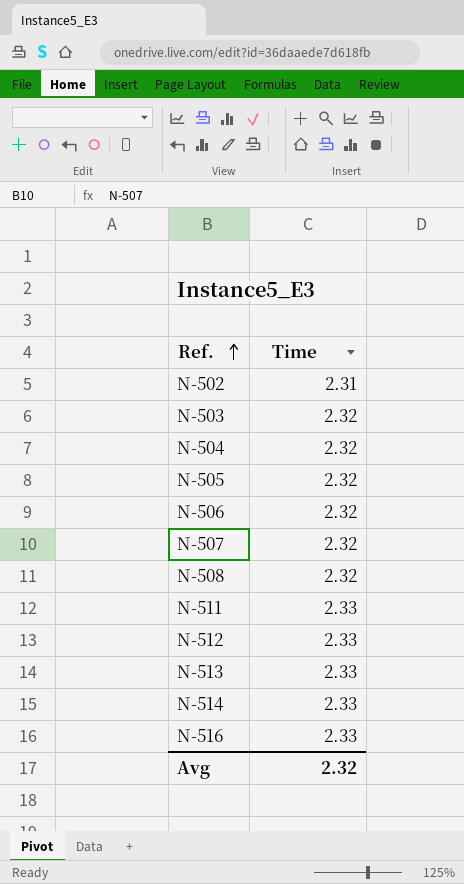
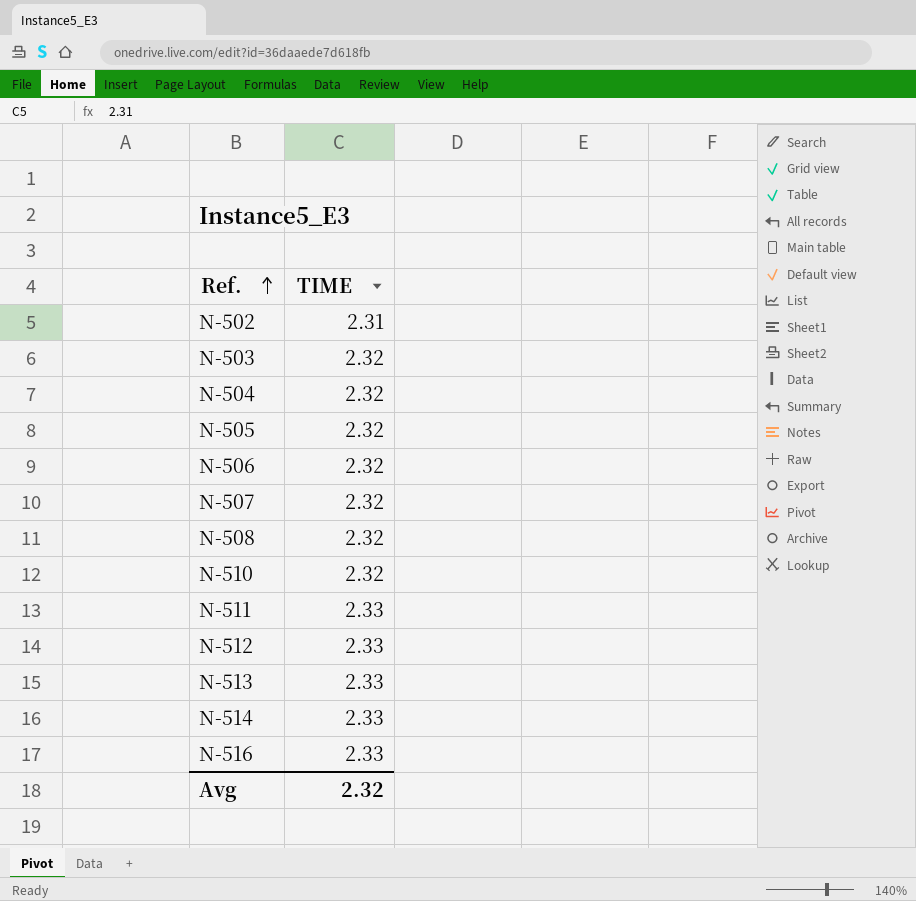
column name: Time -> TIME
row N-510: none -> 2.32

